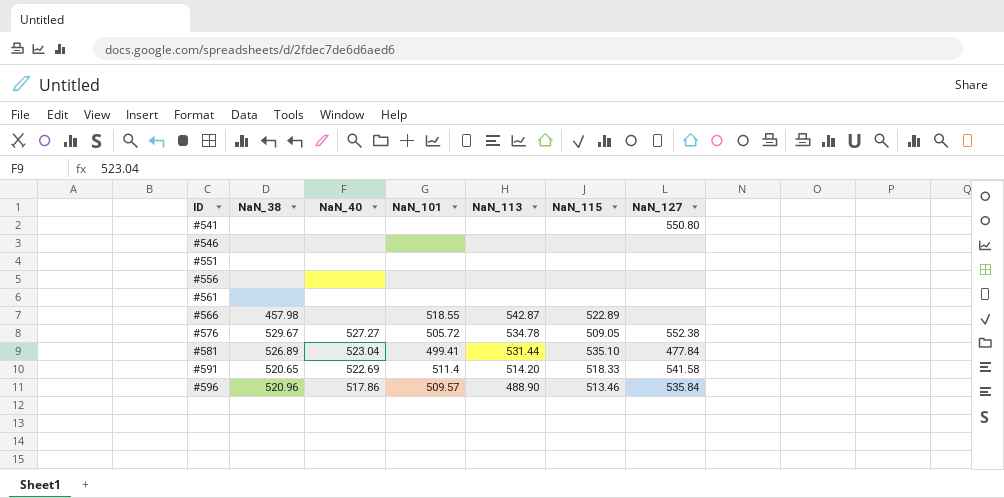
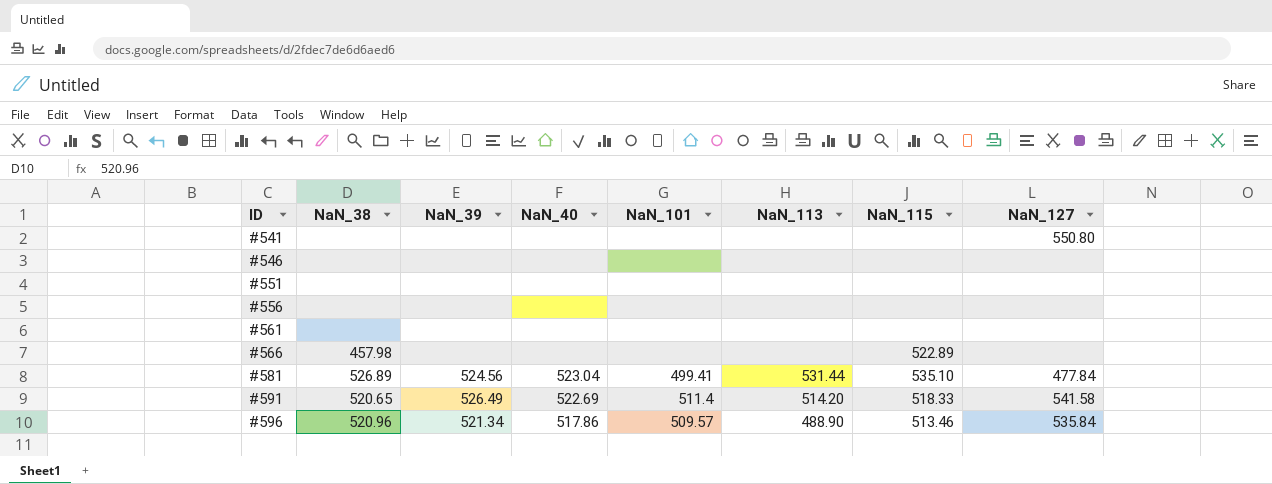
column NaN_39 | position: none -> 3
row #576: 529.67 | 527.27 | 505.72 | 534.78 | 509.05 | 552.38 -> none
#566 | NaN_101: 518.55 -> none
#566 | NaN_113: 542.87 -> none

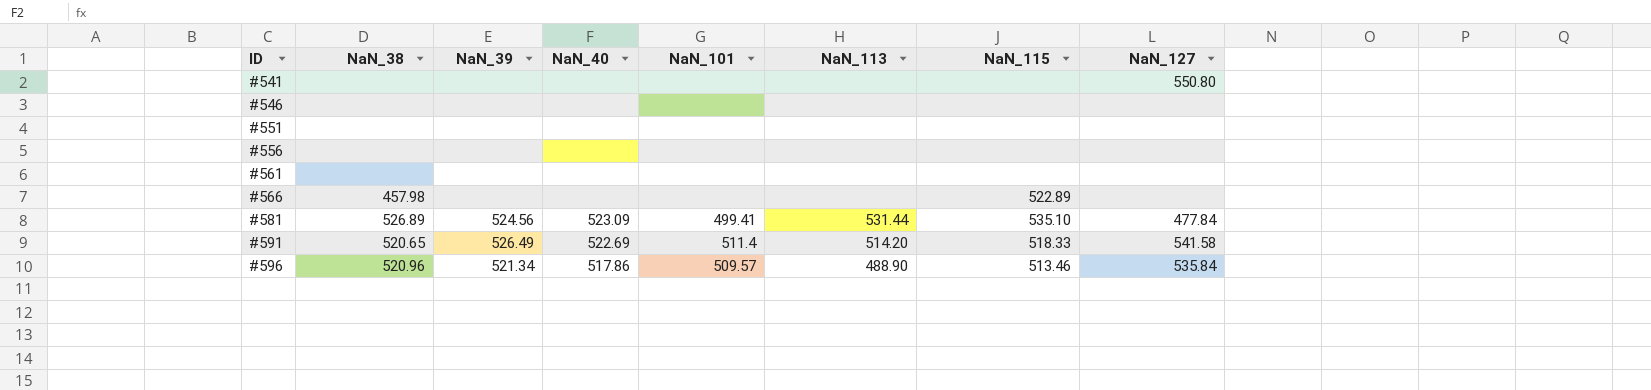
#581 | NaN_40: 523.04 -> 523.09

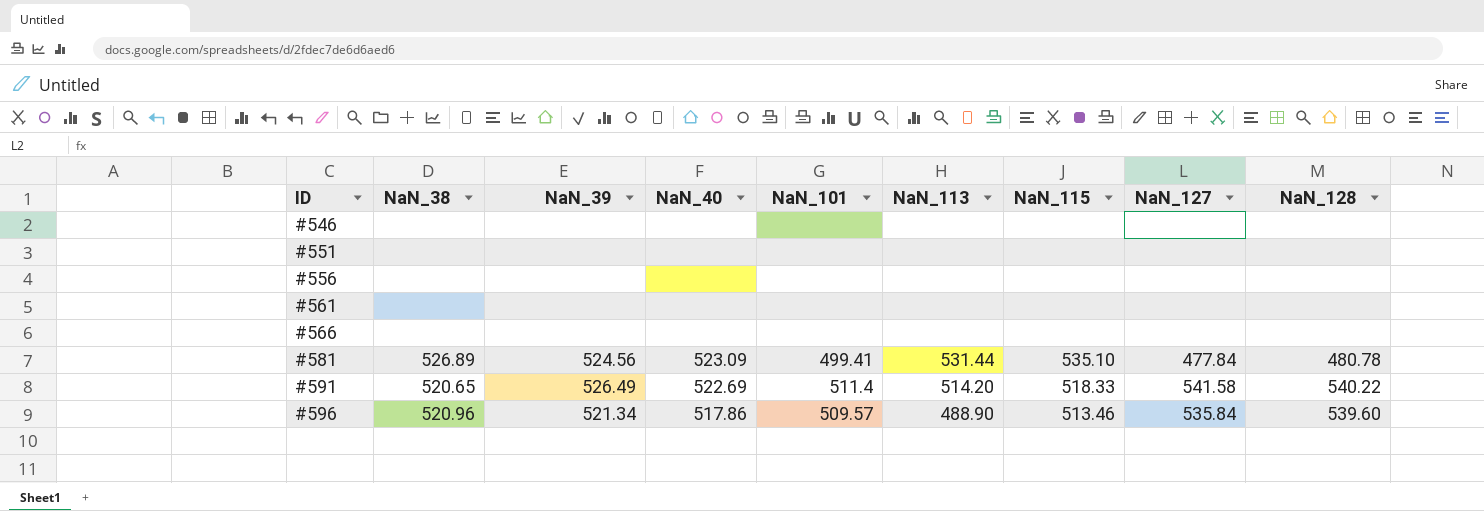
column NaN_128 | position: none -> 9
row #541: none | none | none | none | none | none | 550.80 -> none
#566 | NaN_38: 457.98 -> none
#566 | NaN_115: 522.89 -> none

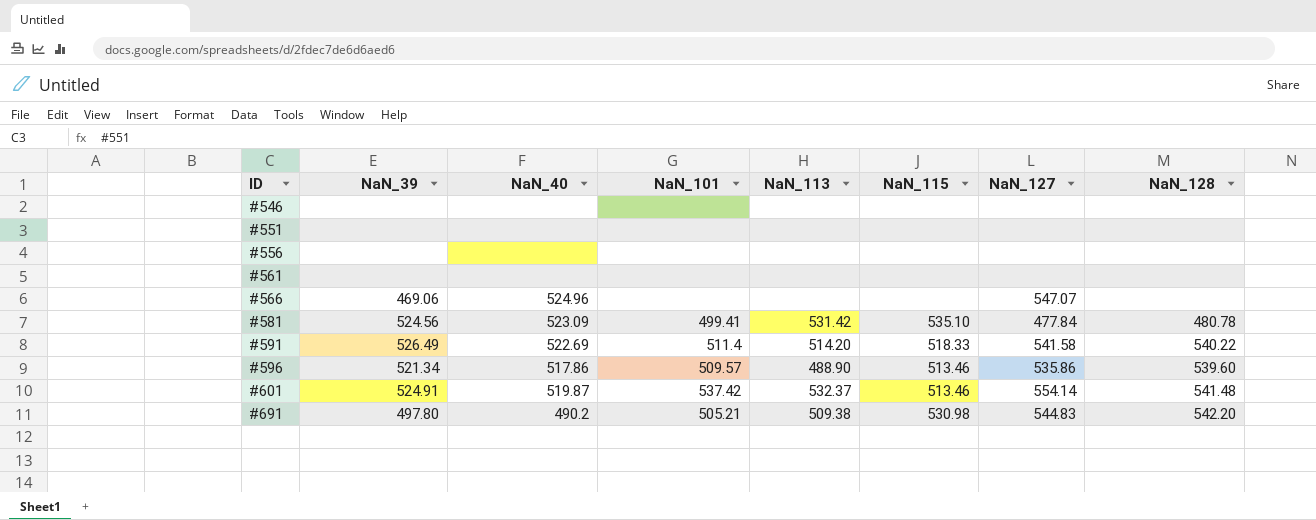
column NaN_38 | position: 2 -> none
#566 | NaN_39: none -> 469.06
#566 | NaN_40: none -> 524.96
#566 | NaN_127: none -> 547.07
#581 | NaN_113: 531.44 -> 531.42
#596 | NaN_127: 535.84 -> 535.86
row #601: none -> 524.91 | 519.87 | 537.42 | 532.37 | 513.46 | 554.14 | 541.48
row #691: none -> 497.80 | 490.2 | 505.21 | 509.38 | 530.98 | 544.83 | 542.20

